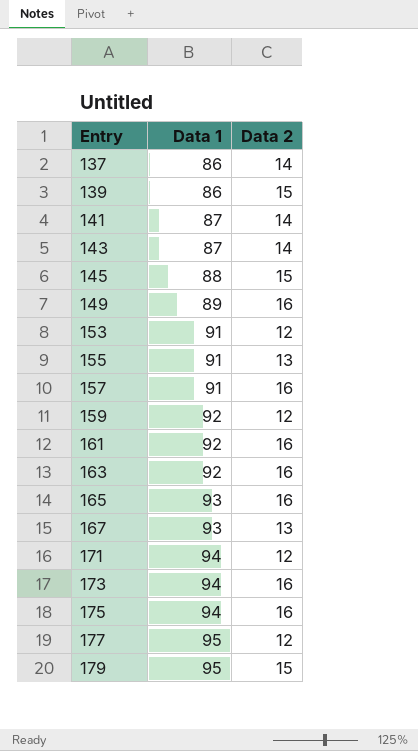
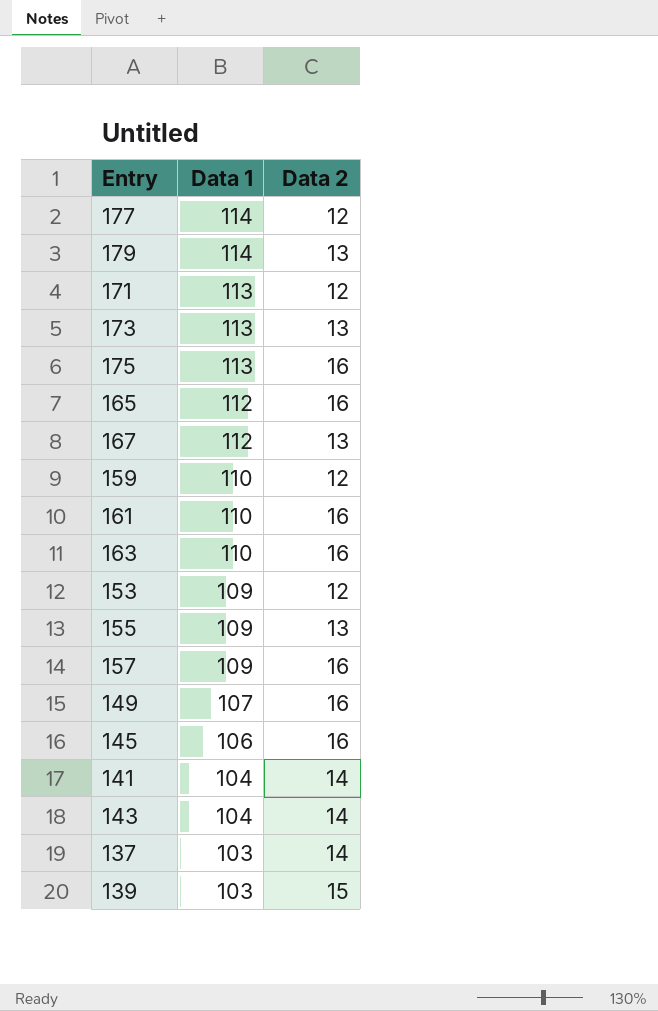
row order: Entry ascending -> Data 1 descending
177 | Data 1: 95 -> 114
179 | Data 1: 95 -> 114
179 | Data 2: 15 -> 13
171 | Data 1: 94 -> 113
173 | Data 1: 94 -> 113
173 | Data 2: 16 -> 13
175 | Data 1: 94 -> 113
165 | Data 1: 93 -> 112
167 | Data 1: 93 -> 112
159 | Data 1: 92 -> 110
161 | Data 1: 92 -> 110
163 | Data 1: 92 -> 110
153 | Data 1: 91 -> 109
155 | Data 1: 91 -> 109
157 | Data 1: 91 -> 109
149 | Data 1: 89 -> 107
145 | Data 1: 88 -> 106
145 | Data 2: 15 -> 16
141 | Data 1: 87 -> 104
143 | Data 1: 87 -> 104
137 | Data 1: 86 -> 103
139 | Data 1: 86 -> 103

